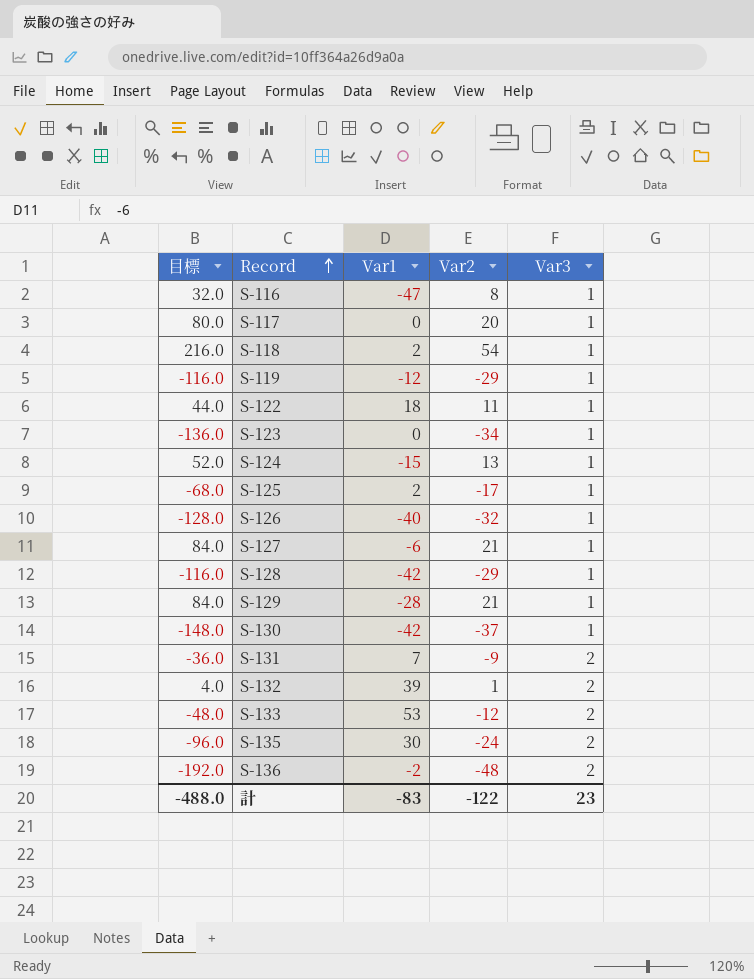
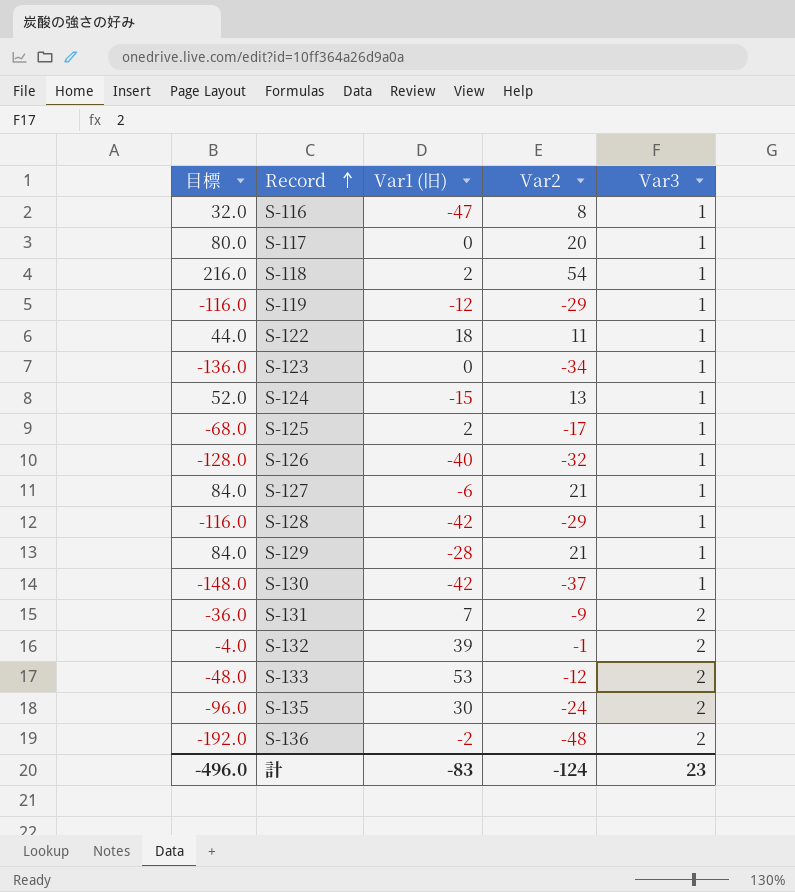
column name: Var1 -> Var1 (旧)
S-132 | 目標: 4.0 -> -4.0
S-132 | Var2: 1 -> -1
計 | 目標: -488.0 -> -496.0
計 | Var2: -122 -> -124

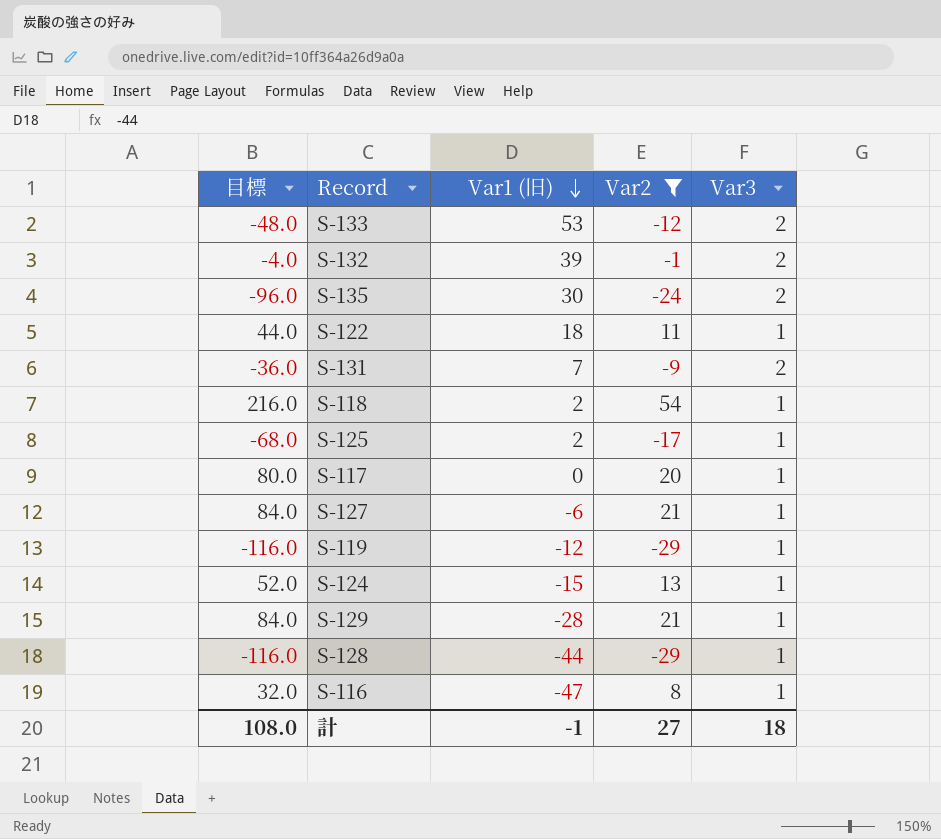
filter: none -> Var2 >= -29
row order: Record ascending -> Var1 (旧) descending
S-128 | Var1 (旧): -42 -> -44
計 | 目標: -496.0 -> 108.0
計 | Var1 (旧): -83 -> -1
計 | Var2: -124 -> 27
計 | Var3: 23 -> 18

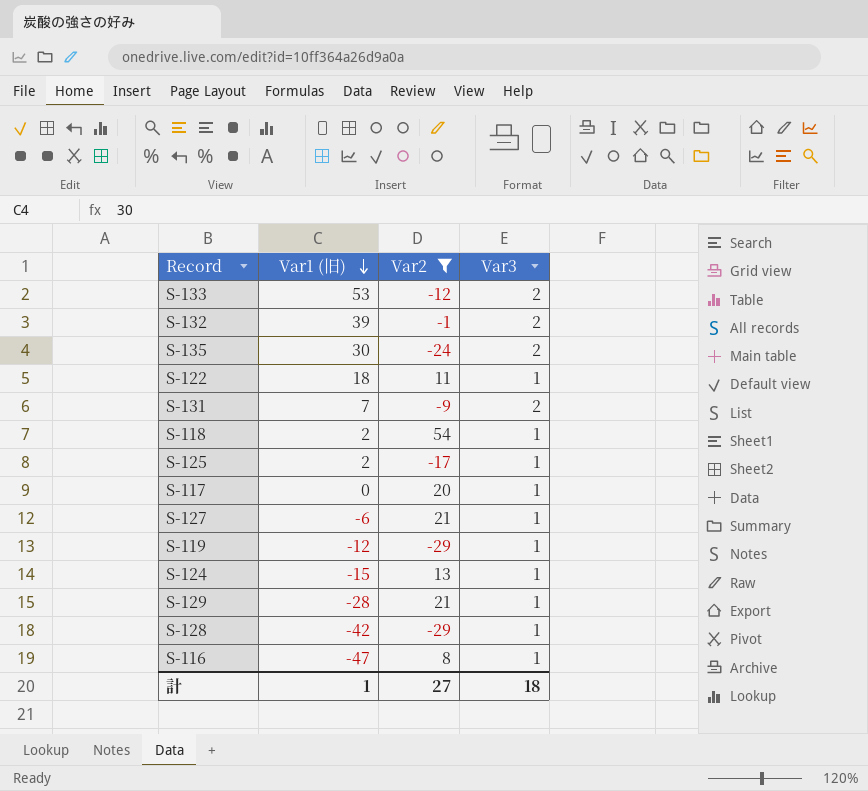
column 目標 | formula: [Var2] * 4 -> none
S-128 | Var1 (旧): -44 -> -42
計 | Var1 (旧): -1 -> 1

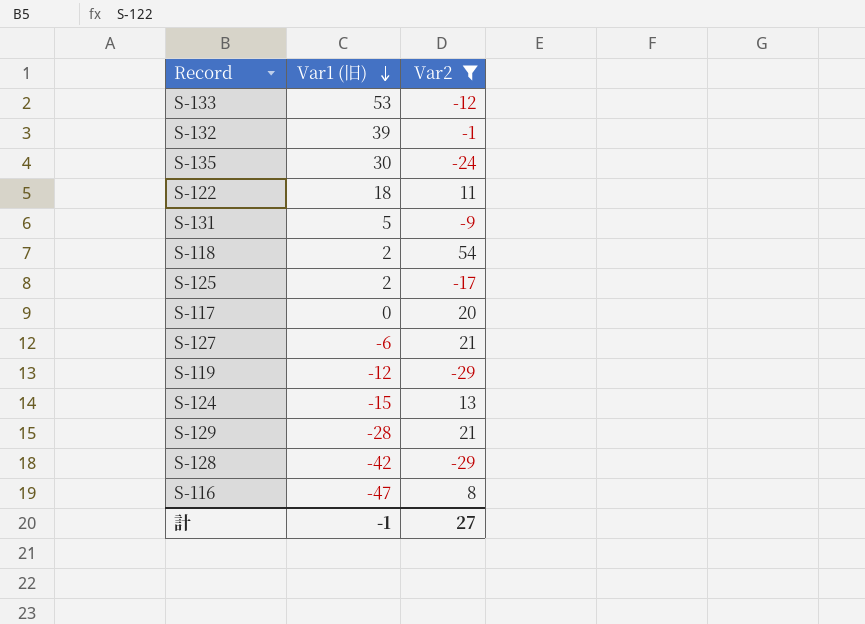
column Var3 | position: 4 -> none
S-131 | Var1 (旧): 7 -> 5
計 | Var1 (旧): 1 -> -1

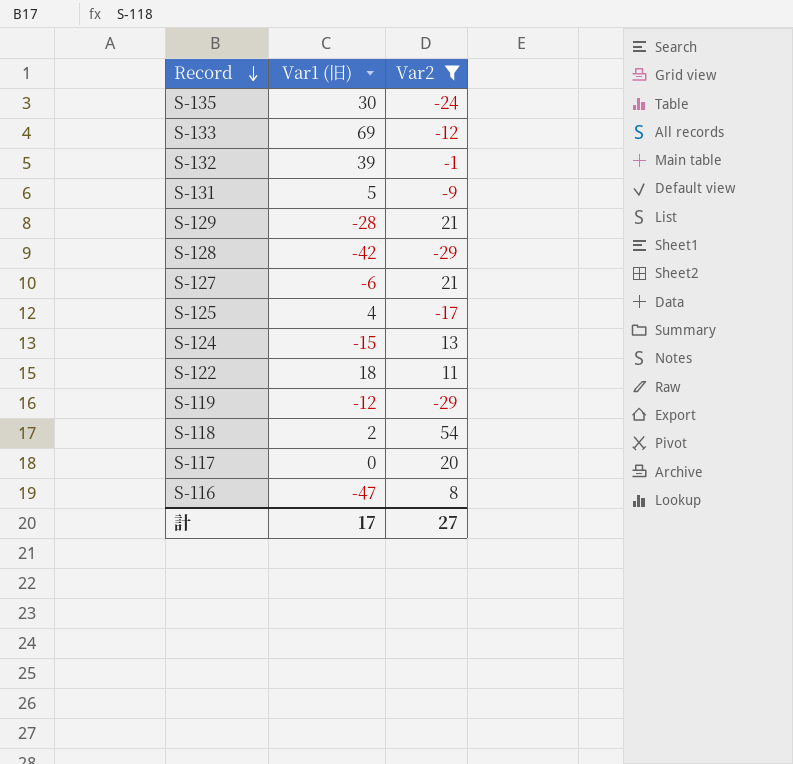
row order: Var1 (旧) descending -> Record descending
S-133 | Var1 (旧): 53 -> 69
S-125 | Var1 (旧): 2 -> 4
計 | Var1 (旧): -1 -> 17

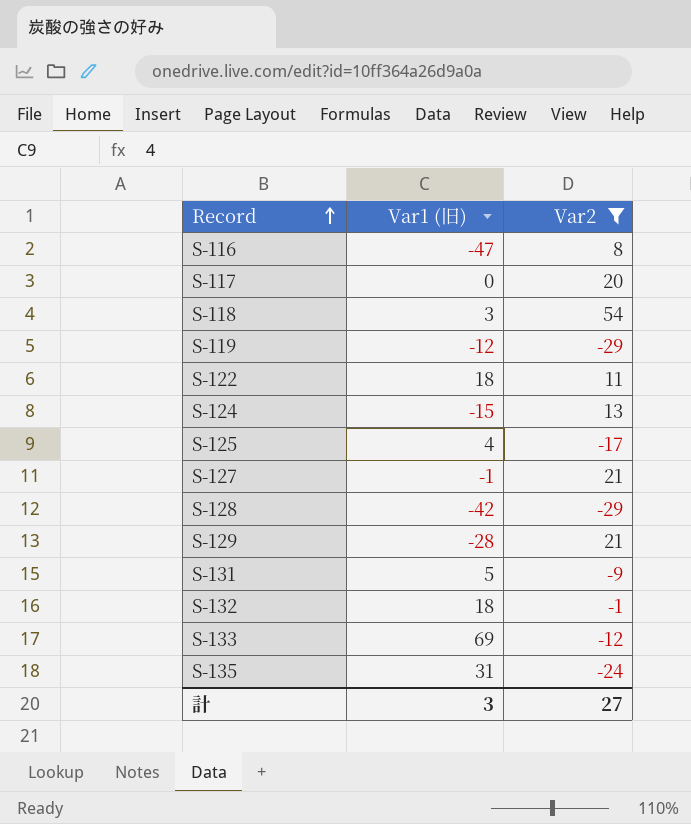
row order: Record descending -> Record ascending
S-118 | Var1 (旧): 2 -> 3
S-127 | Var1 (旧): -6 -> -1
S-132 | Var1 (旧): 39 -> 18
S-135 | Var1 (旧): 30 -> 31
計 | Var1 (旧): 17 -> 3

